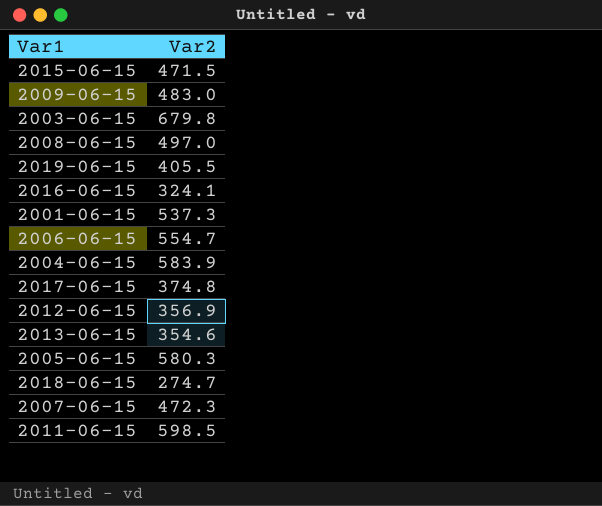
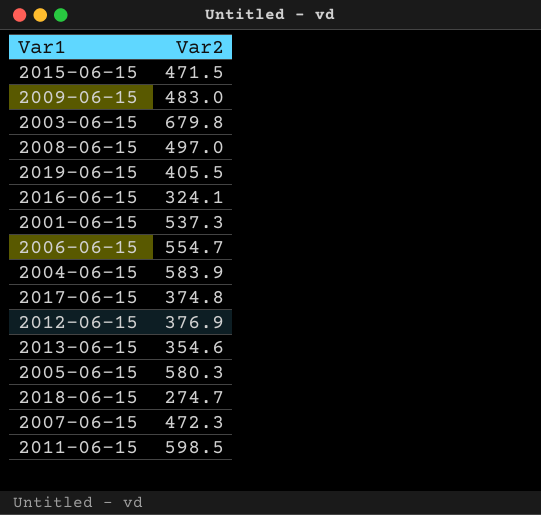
2012-06-15 | Var2: 356.9 -> 376.9

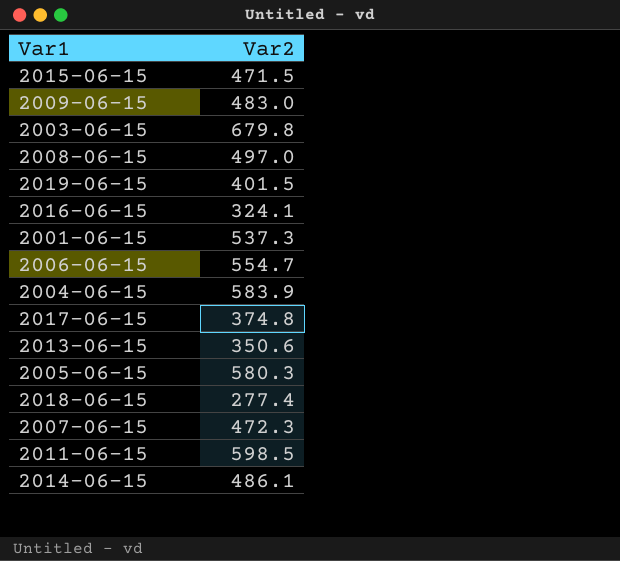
row 2012-06-15: 376.9 -> none
2019-06-15 | Var2: 405.5 -> 401.5
2013-06-15 | Var2: 354.6 -> 350.6
2018-06-15 | Var2: 274.7 -> 277.4
row 2014-06-15: none -> 486.1

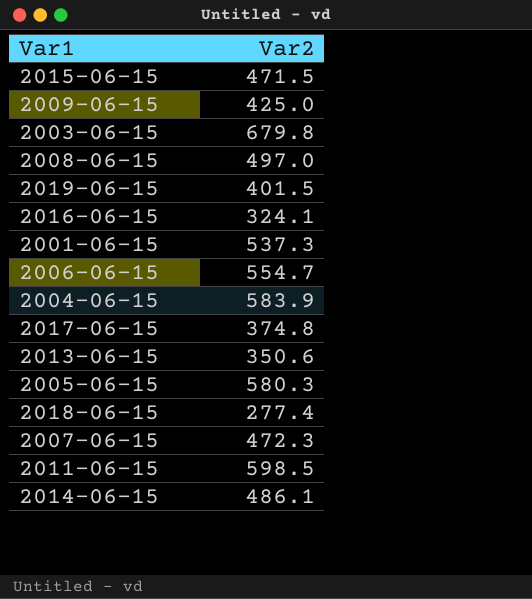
2009-06-15 | Var2: 483.0 -> 425.0

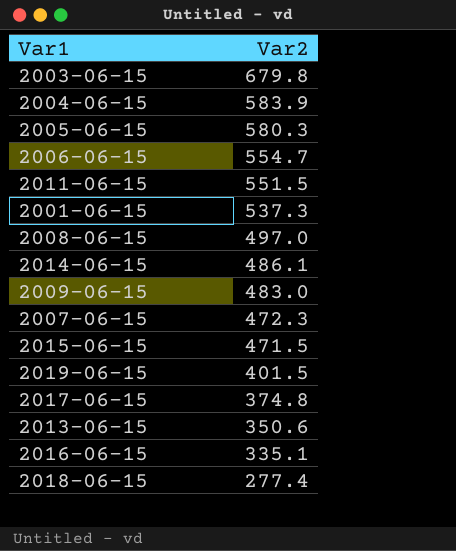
row order: none -> Var2 descending
2011-06-15 | Var2: 598.5 -> 551.5
2009-06-15 | Var2: 425.0 -> 483.0
2016-06-15 | Var2: 324.1 -> 335.1

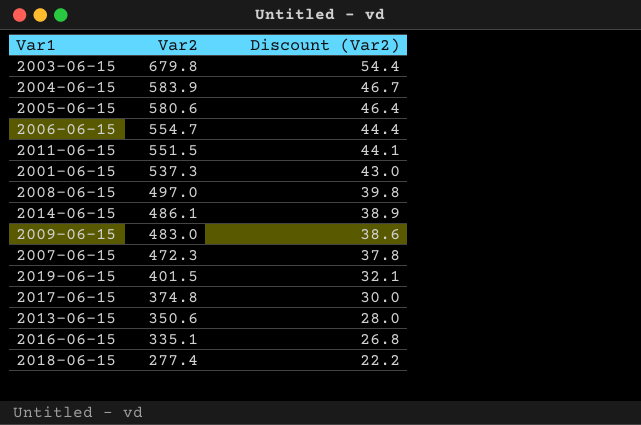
column Discount (Var2) | formula: none -> [Var2] * 0.08
row 2015-06-15: 471.5 -> none
2005-06-15 | Var2: 580.3 -> 580.6

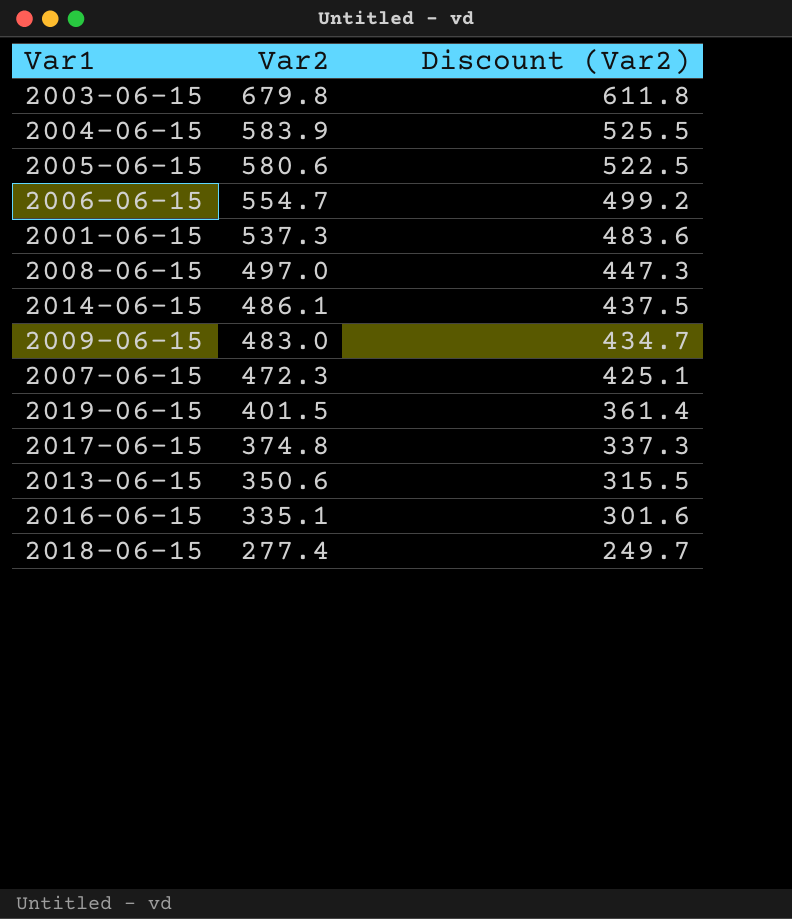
column Discount (Var2) | formula: [Var2] * 0.08 -> [Var2] * 0.9
row 2011-06-15: 551.5 | 44.1 -> none

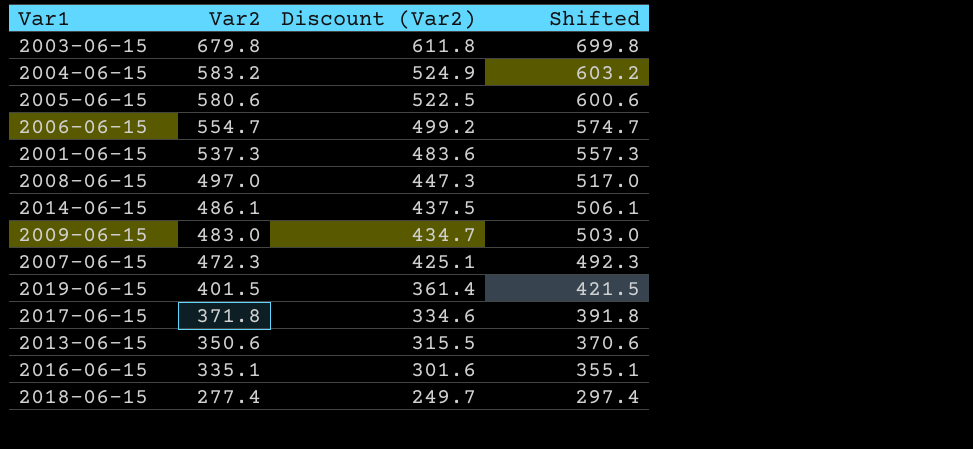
column Shifted | formula: none -> [Var2] + 20
2004-06-15 | Var2: 583.9 -> 583.2
2004-06-15 | Discount (Var2): 525.5 -> 524.9
2017-06-15 | Var2: 374.8 -> 371.8
2017-06-15 | Discount (Var2): 337.3 -> 334.6

